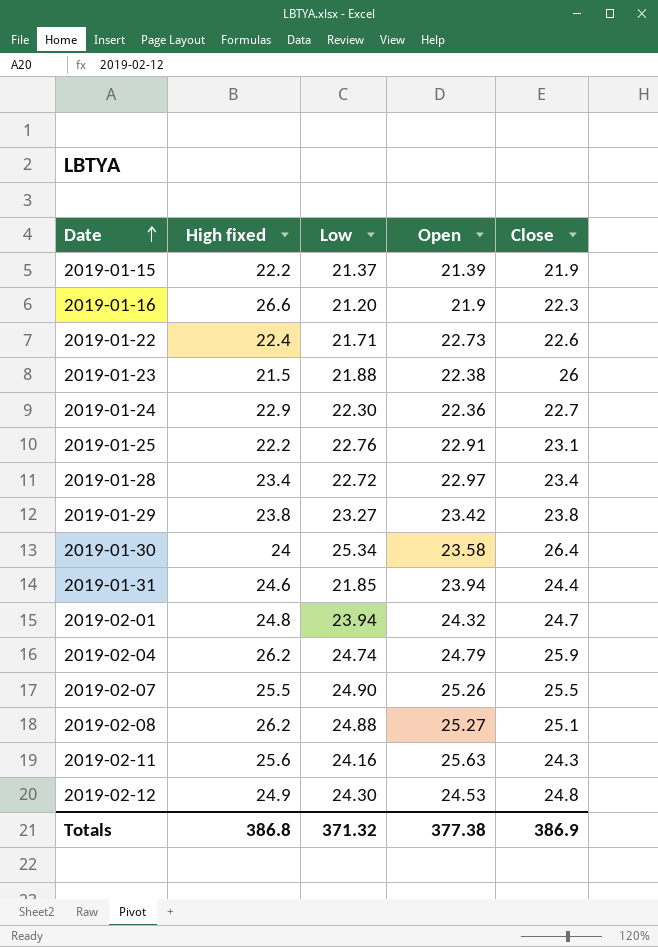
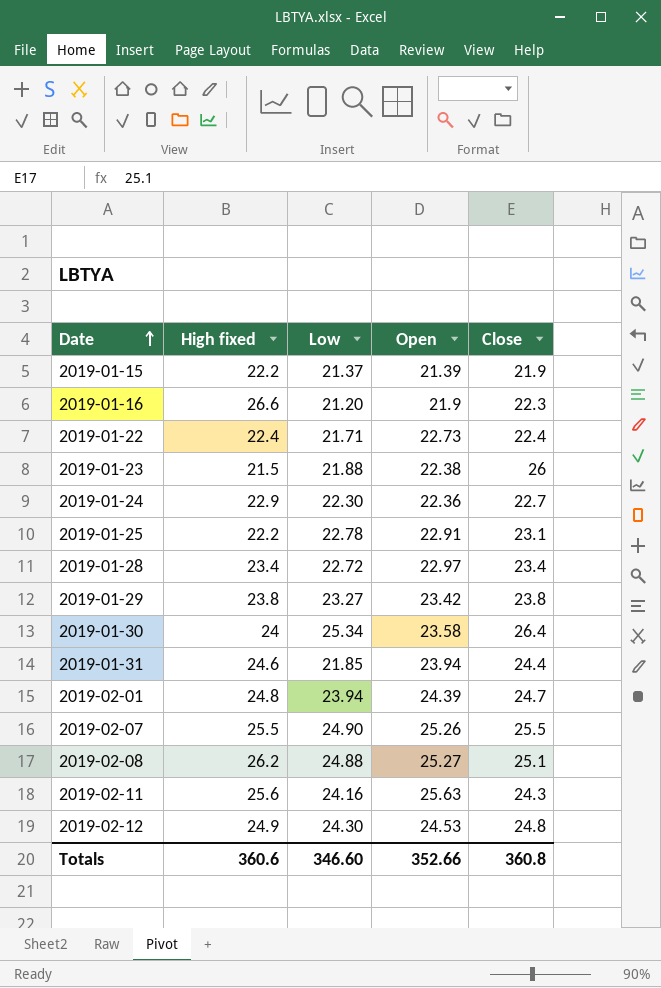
row 2019-02-04: 26.2 | 24.74 | 24.79 | 25.9 -> none
2019-01-22 | Close: 22.6 -> 22.4
2019-01-25 | Low: 22.76 -> 22.78
2019-02-01 | Open: 24.32 -> 24.39
Totals | High fixed: 386.8 -> 360.6
Totals | Low: 371.32 -> 346.60
Totals | Open: 377.38 -> 352.66
Totals | Close: 386.9 -> 360.8

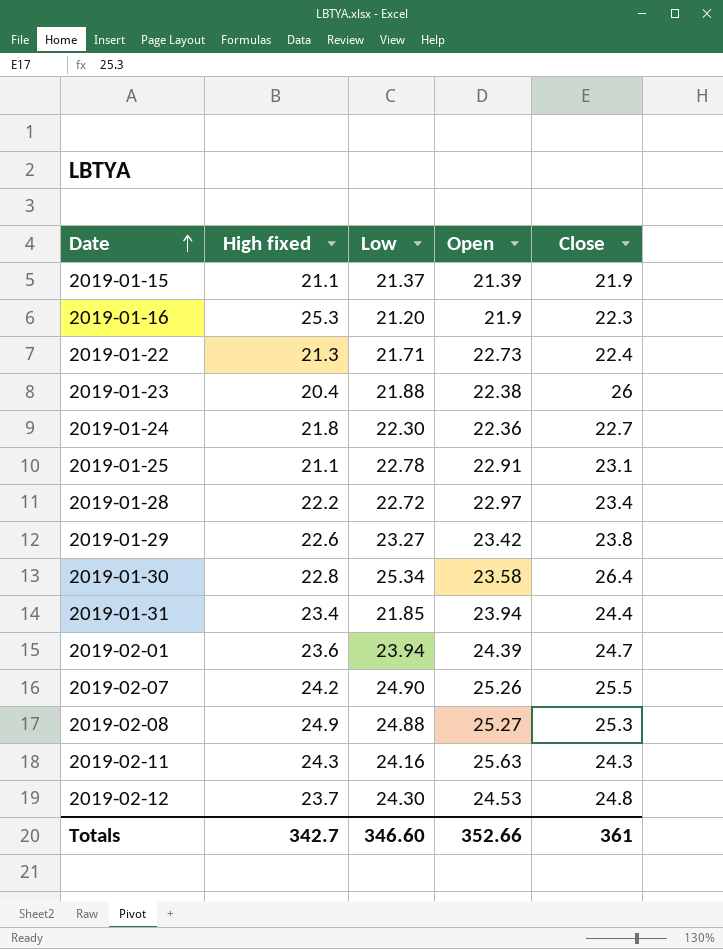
2019-01-15 | High fixed: 22.2 -> 21.1
2019-01-16 | High fixed: 26.6 -> 25.3
2019-01-22 | High fixed: 22.4 -> 21.3
2019-01-23 | High fixed: 21.5 -> 20.4
2019-01-24 | High fixed: 22.9 -> 21.8
2019-01-25 | High fixed: 22.2 -> 21.1
2019-01-28 | High fixed: 23.4 -> 22.2
2019-01-29 | High fixed: 23.8 -> 22.6
2019-01-30 | High fixed: 24 -> 22.8
2019-01-31 | High fixed: 24.6 -> 23.4
2019-02-01 | High fixed: 24.8 -> 23.6
2019-02-07 | High fixed: 25.5 -> 24.2
2019-02-08 | High fixed: 26.2 -> 24.9
2019-02-08 | Close: 25.1 -> 25.3
2019-02-11 | High fixed: 25.6 -> 24.3
2019-02-12 | High fixed: 24.9 -> 23.7
Totals | High fixed: 360.6 -> 342.7
Totals | Close: 360.8 -> 361

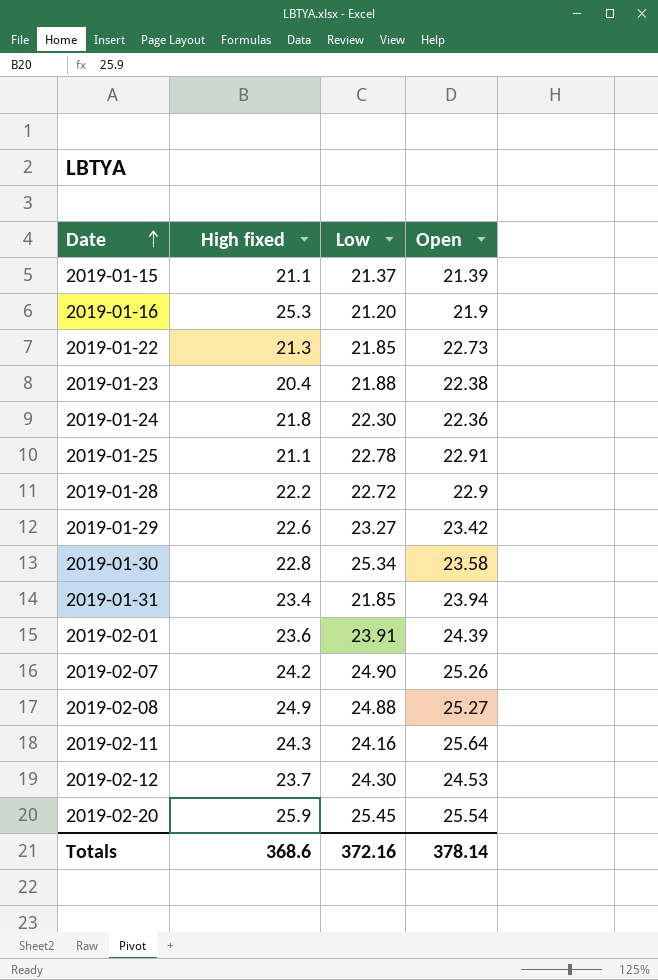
column Close | position: 5 -> none
2019-01-22 | Low: 21.71 -> 21.85
2019-01-28 | Open: 22.97 -> 22.9
2019-02-01 | Low: 23.94 -> 23.91
2019-02-11 | Open: 25.63 -> 25.64
row 2019-02-20: none -> 25.9 | 25.45 | 25.54
Totals | High fixed: 342.7 -> 368.6
Totals | Low: 346.60 -> 372.16
Totals | Open: 352.66 -> 378.14

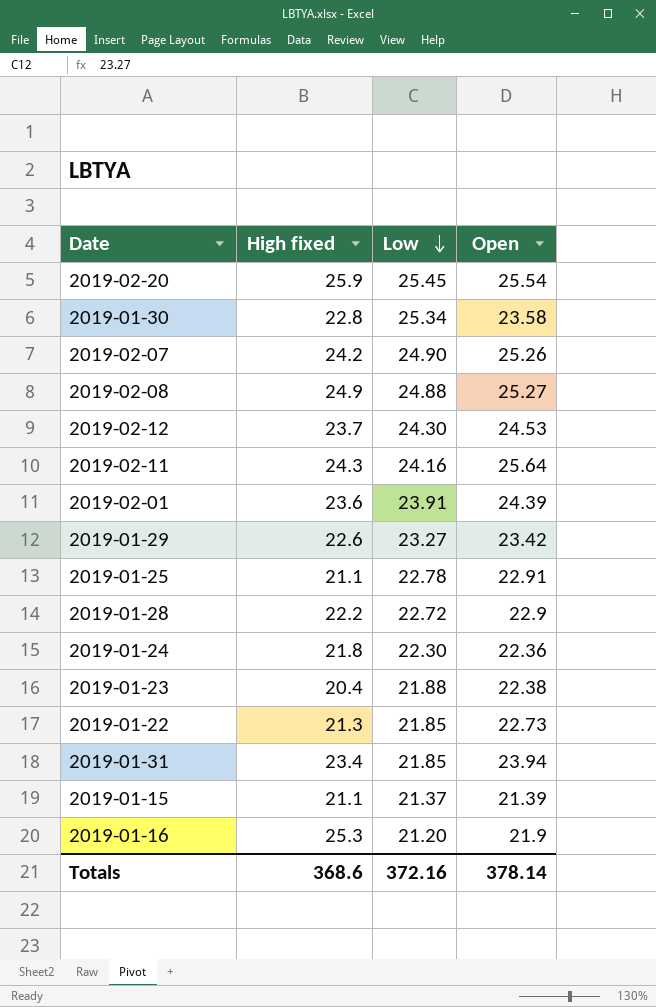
row order: Date ascending -> Low descending

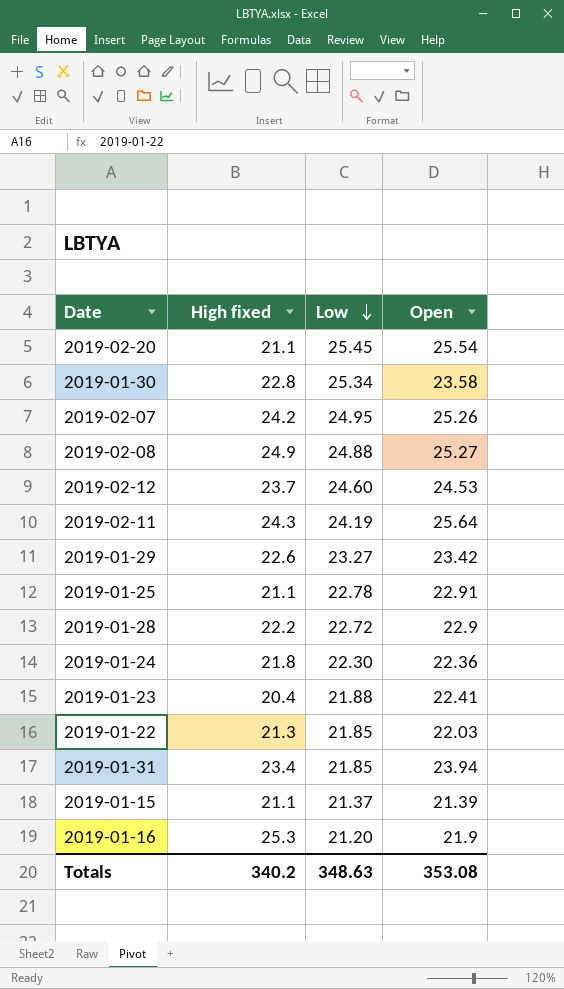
row 2019-02-01: 23.6 | 23.91 | 24.39 -> none
2019-02-20 | High fixed: 25.9 -> 21.1
2019-02-07 | Low: 24.90 -> 24.95
2019-02-12 | Low: 24.30 -> 24.60
2019-02-11 | Low: 24.16 -> 24.19
2019-01-23 | Open: 22.38 -> 22.41
2019-01-22 | Open: 22.73 -> 22.03
Totals | High fixed: 368.6 -> 340.2
Totals | Low: 372.16 -> 348.63
Totals | Open: 378.14 -> 353.08

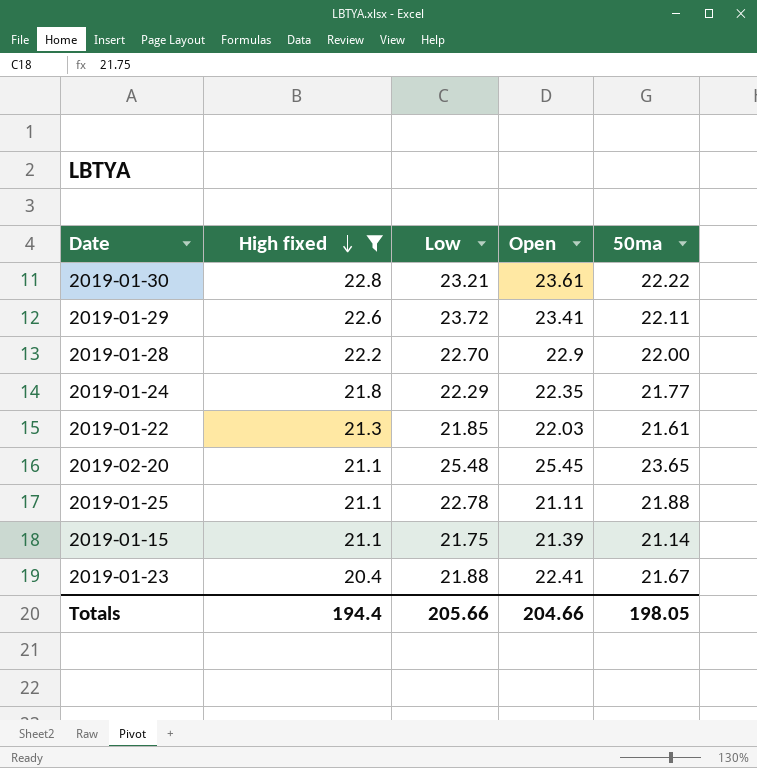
filter: none -> High fixed <= 22.8
row order: Low descending -> High fixed descending
column 50ma | position: none -> 5
2019-01-30 | Low: 25.34 -> 23.21
2019-01-30 | Open: 23.58 -> 23.61
2019-01-29 | Low: 23.27 -> 23.72
2019-01-29 | Open: 23.42 -> 23.41
2019-01-28 | Low: 22.72 -> 22.70
2019-01-24 | Low: 22.30 -> 22.29
2019-01-24 | Open: 22.36 -> 22.35
2019-02-20 | Low: 25.45 -> 25.48
2019-02-20 | Open: 25.54 -> 25.45
2019-01-25 | Open: 22.91 -> 21.11
2019-01-15 | Low: 21.37 -> 21.75
Totals | High fixed: 340.2 -> 194.4
Totals | Low: 348.63 -> 205.66
Totals | Open: 353.08 -> 204.66

